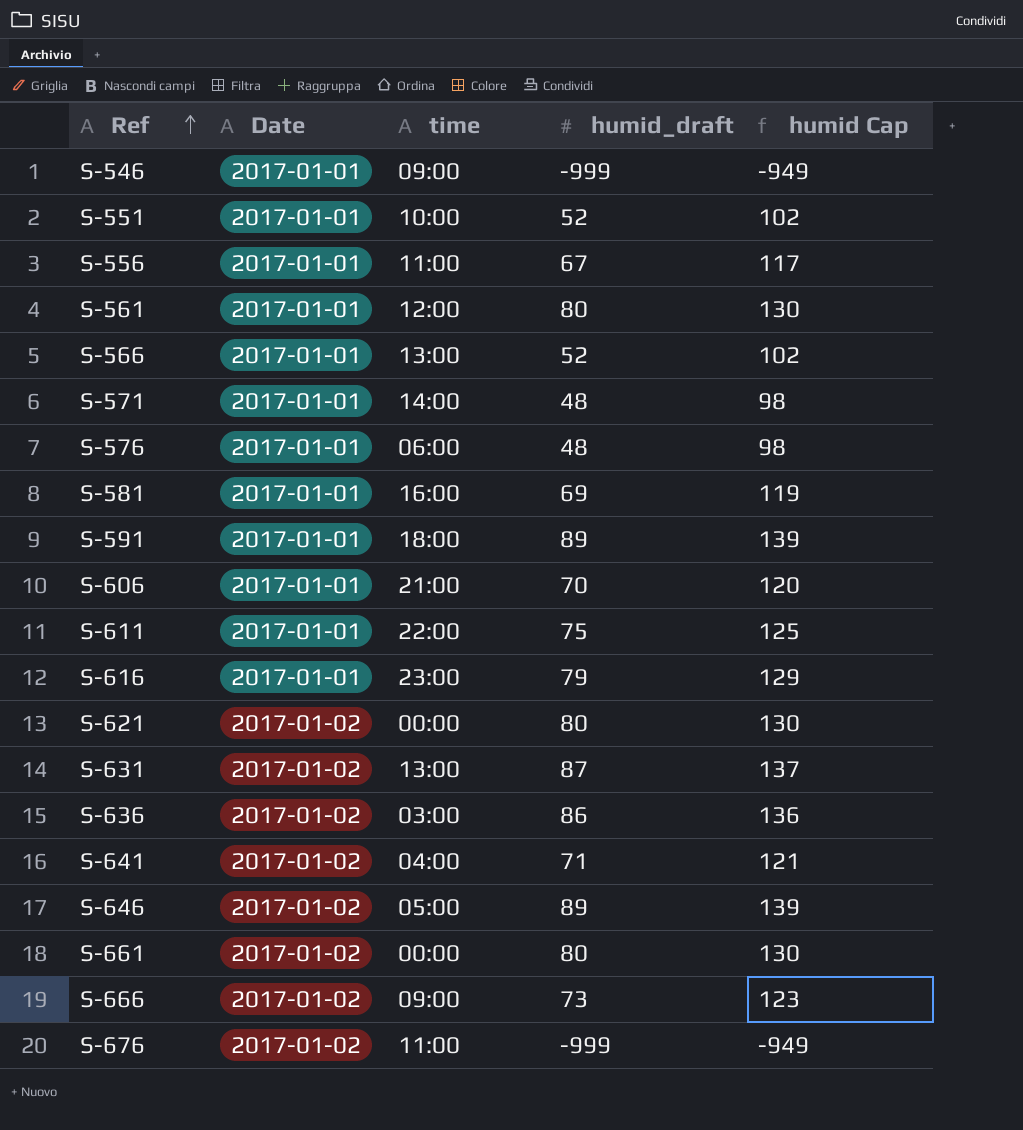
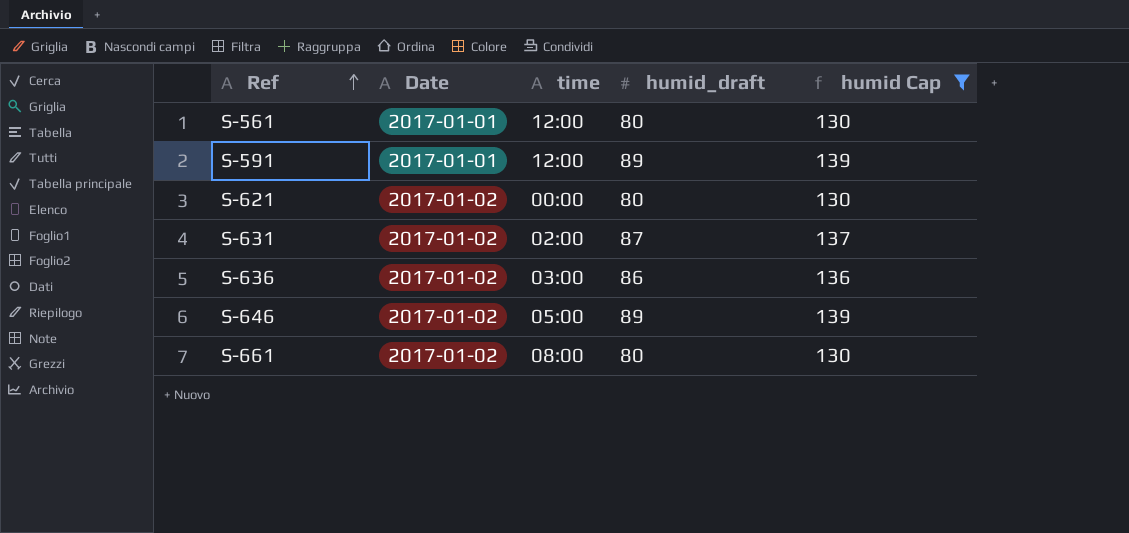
filter: none -> humid Cap >= 130
S-591 | time: 18:00 -> 12:00
S-631 | time: 13:00 -> 02:00
S-661 | time: 00:00 -> 08:00

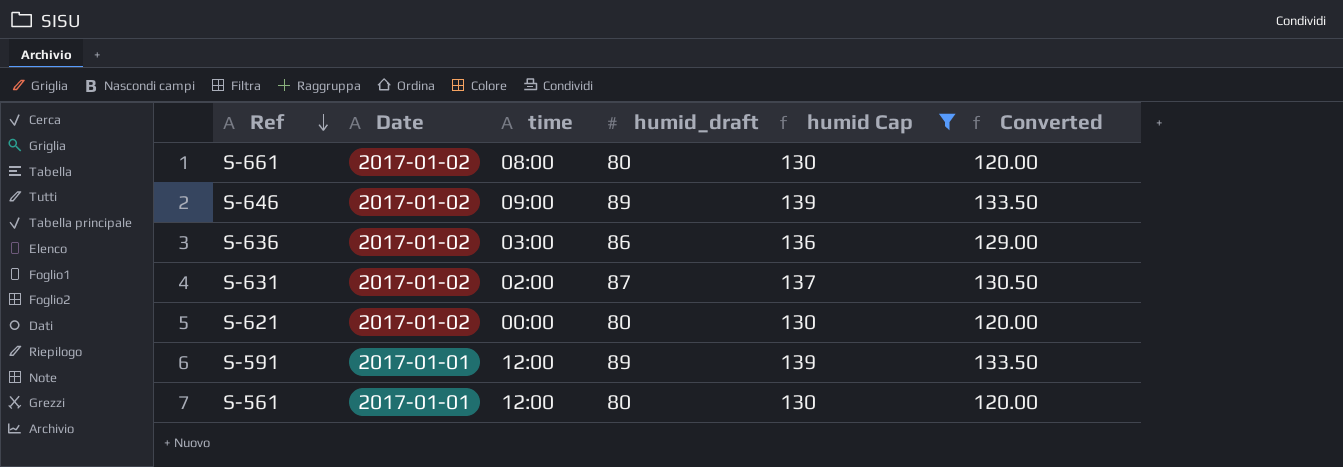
row order: Ref ascending -> Ref descending
column Converted | formula: none -> [humid_draft] * 1.5
S-646 | time: 05:00 -> 09:00

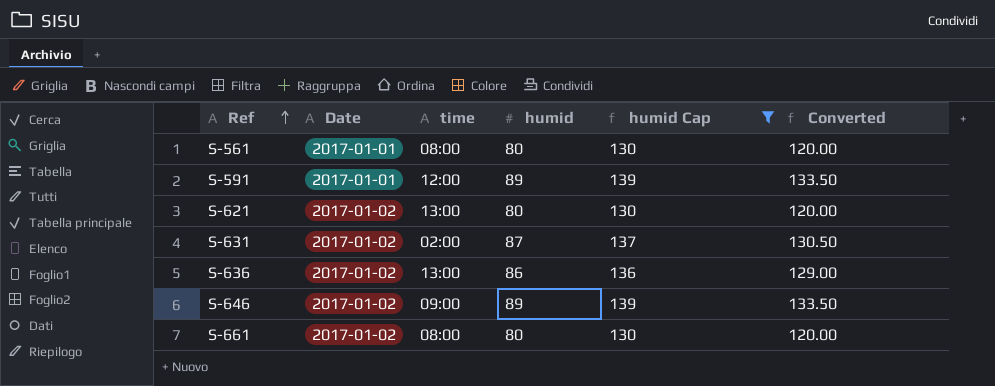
row order: Ref descending -> Ref ascending
column name: humid_draft -> humid
S-561 | time: 12:00 -> 08:00
S-621 | time: 00:00 -> 13:00
S-636 | time: 03:00 -> 13:00

